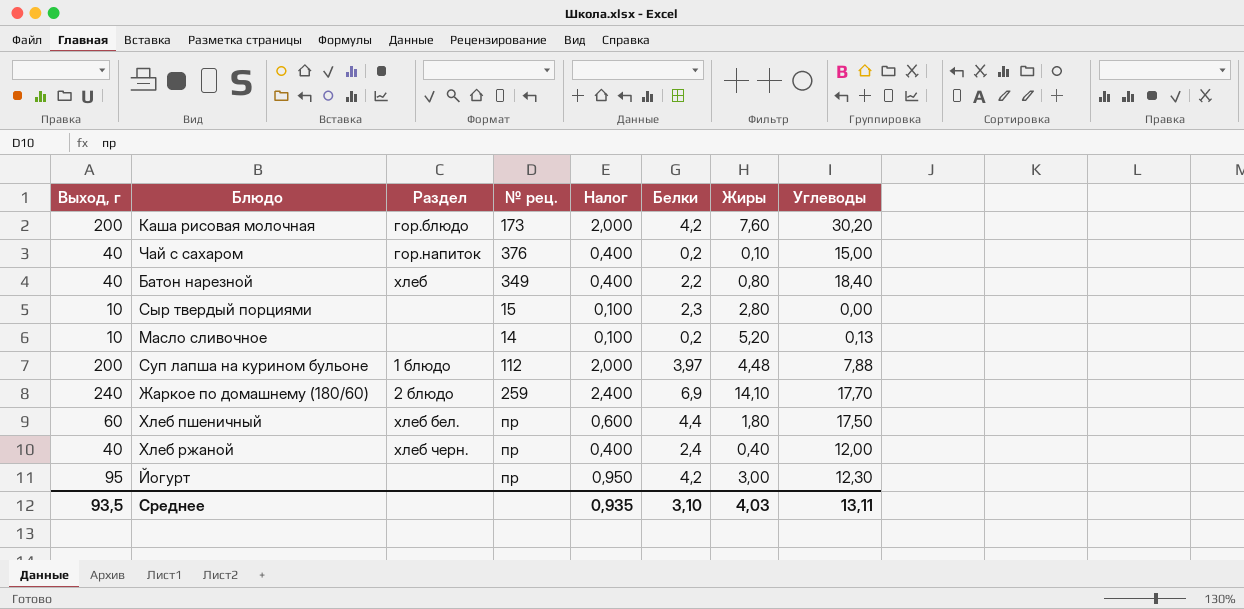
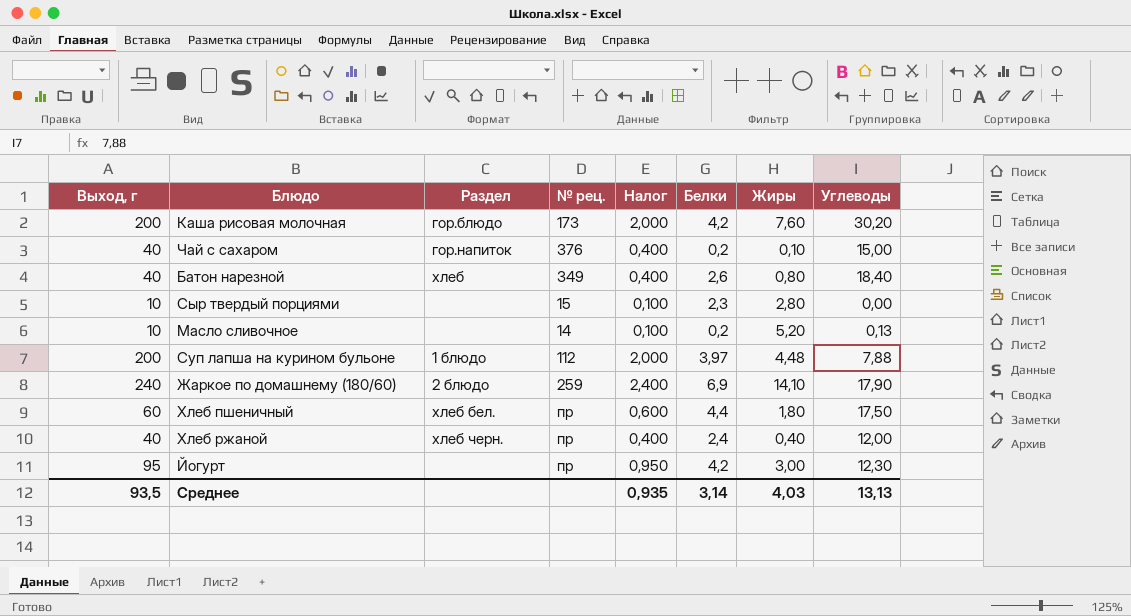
Батон нарезной | Белки: 2,2 -> 2,6
Жаркое по домашнему (180/60) | Углеводы: 17,70 -> 17,90
Среднее | Белки: 3,10 -> 3,14
Среднее | Углеводы: 13,11 -> 13,13

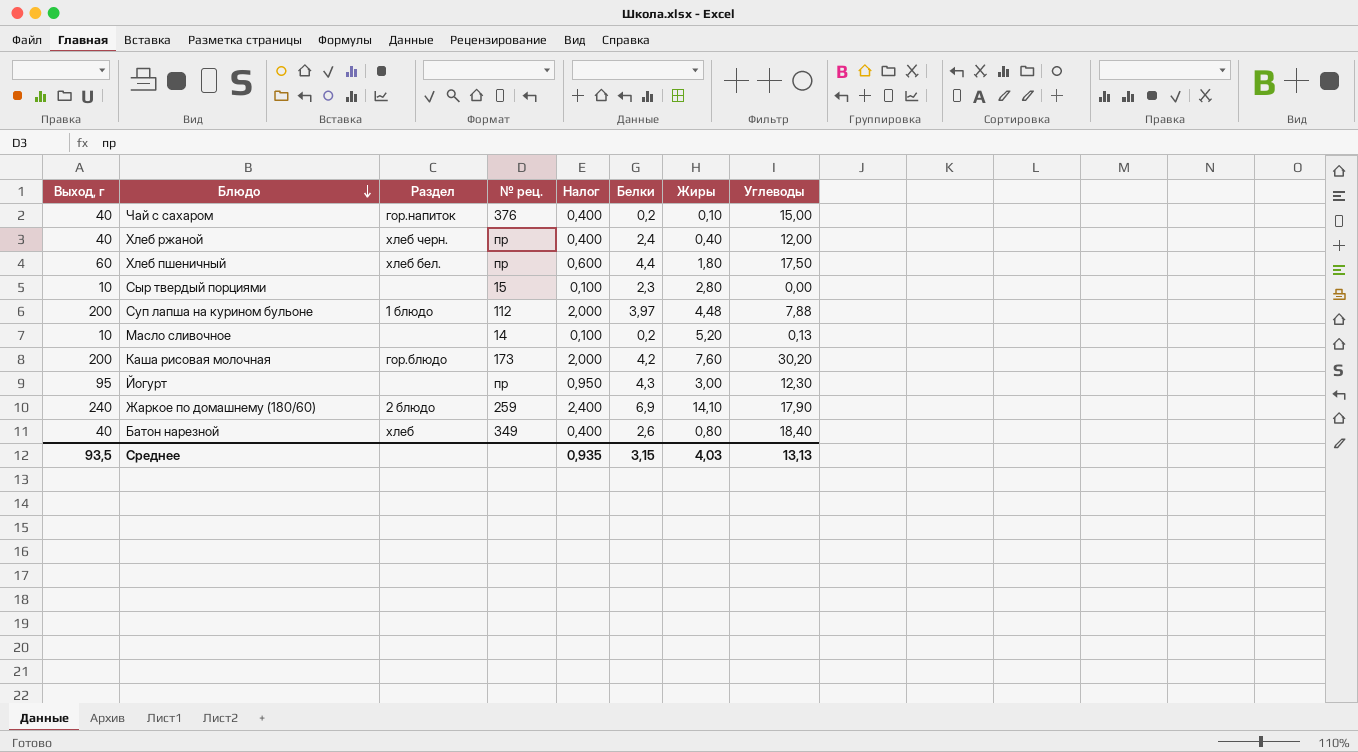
row order: none -> Блюдо descending
Йогурт | Белки: 4,2 -> 4,3
Среднее | Белки: 3,14 -> 3,15

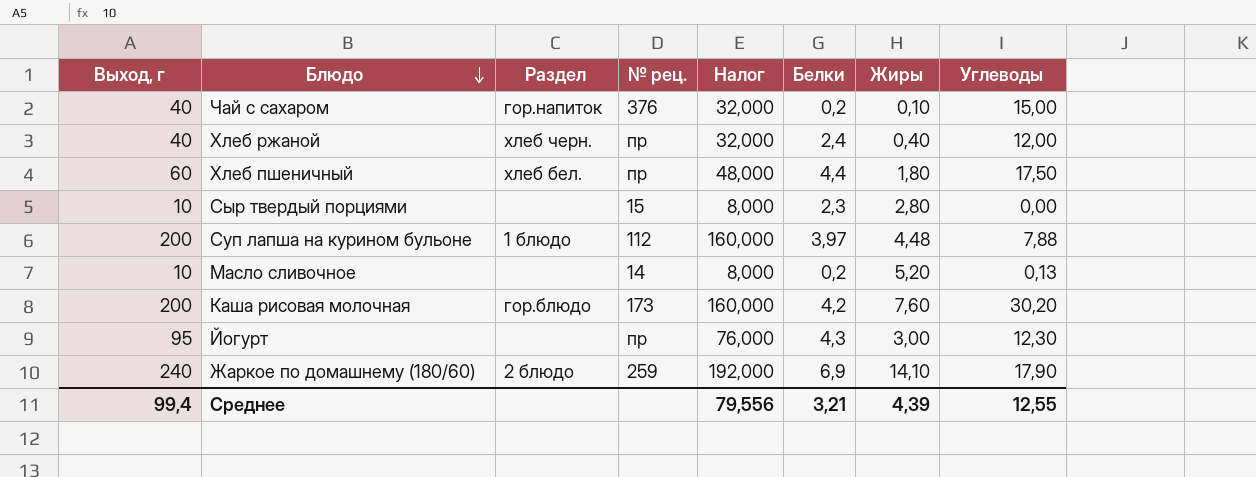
column Налог | formula: [Выход, г] * 0,01 -> [Выход, г] * 0,8
row Батон нарезной: 40 | хлеб | 349 | 0,400 | 2,6 | 0,80 | 18,40 -> none
Среднее | Выход, г: 93,5 -> 99,4
Среднее | Налог: 0,935 -> 79,556
Среднее | Белки: 3,15 -> 3,21
Среднее | Жиры: 4,03 -> 4,39
Среднее | Углеводы: 13,13 -> 12,55

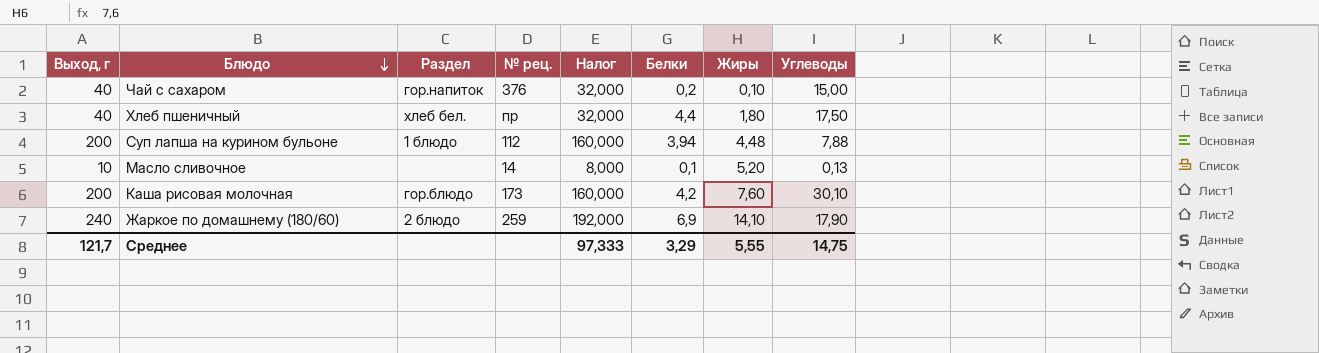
row Хлеб ржаной: 40 | хлеб черн. | пр | 32,000 | 2,4 | 0,40 | 12,00 -> none
row Сыр твердый порциями: 10 | none | 15 | 8,000 | 2,3 | 2,80 | 0,00 -> none
row Йогурт: 95 | none | пр | 76,000 | 4,3 | 3,00 | 12,30 -> none
Хлеб пшеничный | Выход, г: 60 -> 40
Хлеб пшеничный | Налог: 48,000 -> 32,000
Суп лапша на курином бульоне | Белки: 3,97 -> 3,94
Масло сливочное | Белки: 0,2 -> 0,1
Каша рисовая молочная | Углеводы: 30,20 -> 30,10
Среднее | Выход, г: 99,4 -> 121,7
Среднее | Налог: 79,556 -> 97,333
Среднее | Белки: 3,21 -> 3,29
Среднее | Жиры: 4,39 -> 5,55
Среднее | Углеводы: 12,55 -> 14,75

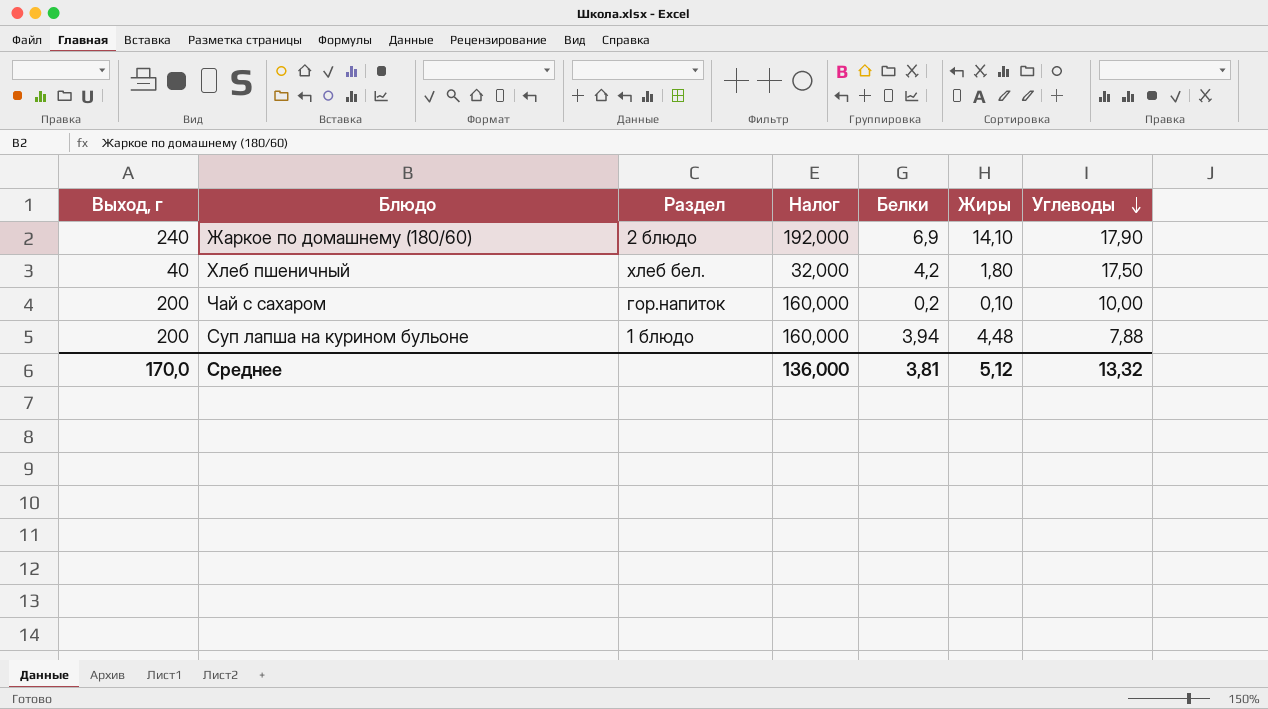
row order: Блюдо descending -> Углеводы descending
column № рец. | position: 4 -> none
row Масло сливочное: 10 | none | 14 | 8,000 | 0,1 | 5,20 | 0,13 -> none
row Каша рисовая молочная: 200 | гор.блюдо | 173 | 160,000 | 4,2 | 7,60 | 30,10 -> none
Хлеб пшеничный | Белки: 4,4 -> 4,2
Чай с сахаром | Выход, г: 40 -> 200
Чай с сахаром | Налог: 32,000 -> 160,000
Чай с сахаром | Углеводы: 15,00 -> 10,00
Среднее | Выход, г: 121,7 -> 170,0
Среднее | Налог: 97,333 -> 136,000
Среднее | Белки: 3,29 -> 3,81
Среднее | Жиры: 5,55 -> 5,12
Среднее | Углеводы: 14,75 -> 13,32

